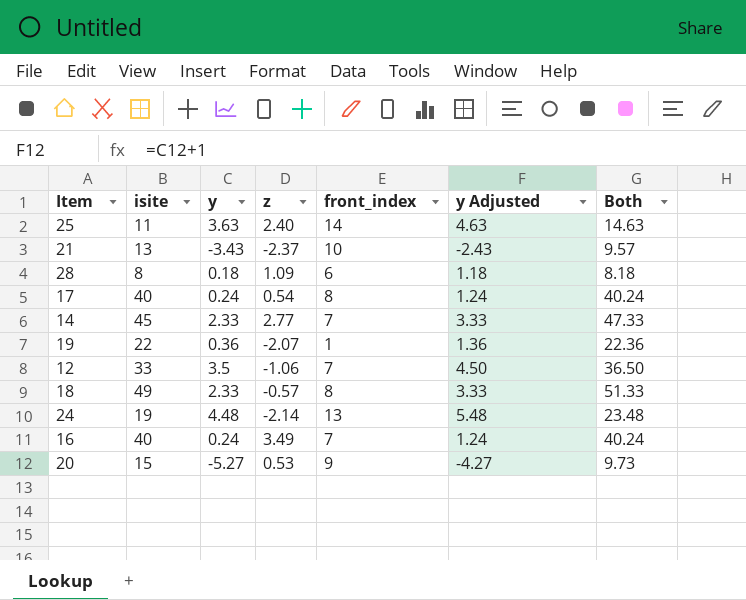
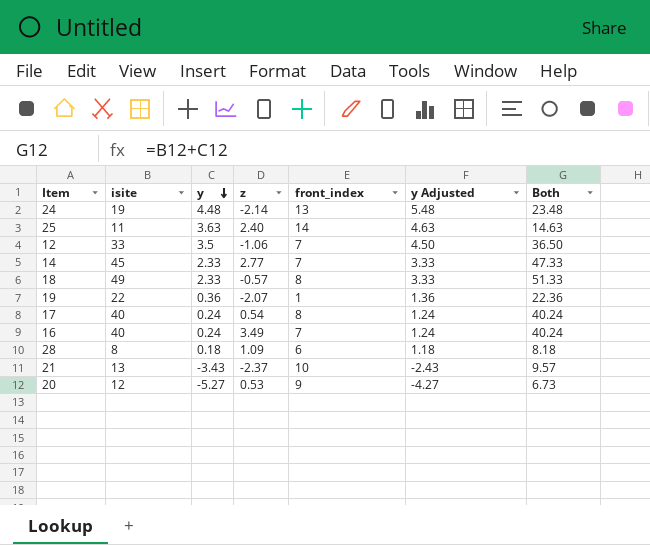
row order: none -> y descending
20 | isite: 15 -> 12
20 | Both: 9.73 -> 6.73

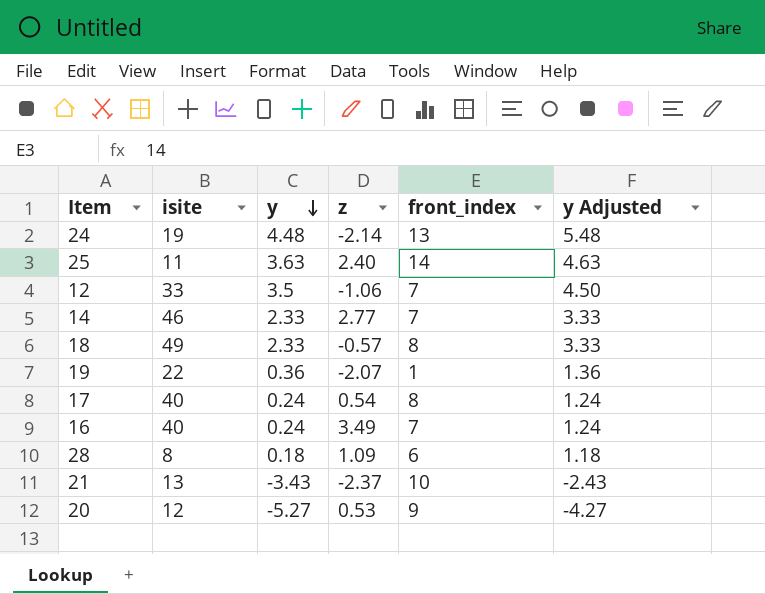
column Both | formula: [isite] + [y] -> none
14 | isite: 45 -> 46

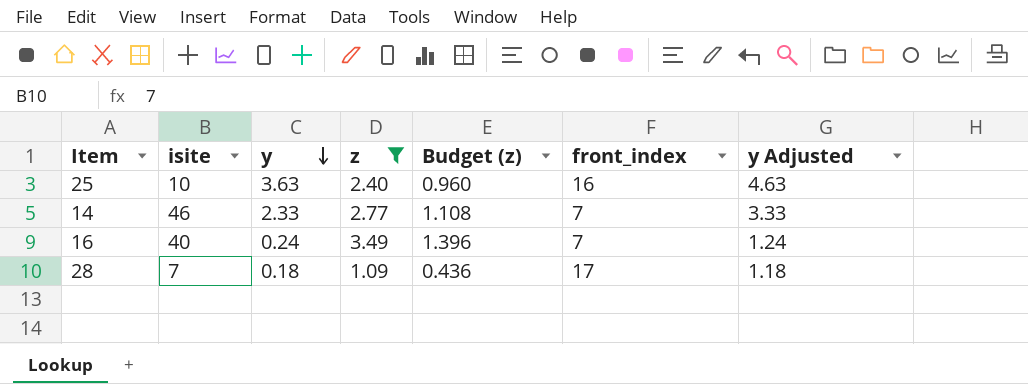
filter: none -> z >= 1.09
column Budget (z) | formula: none -> [z] * 0.4
25 | isite: 11 -> 10
25 | front_index: 14 -> 16
28 | isite: 8 -> 7
28 | front_index: 6 -> 17

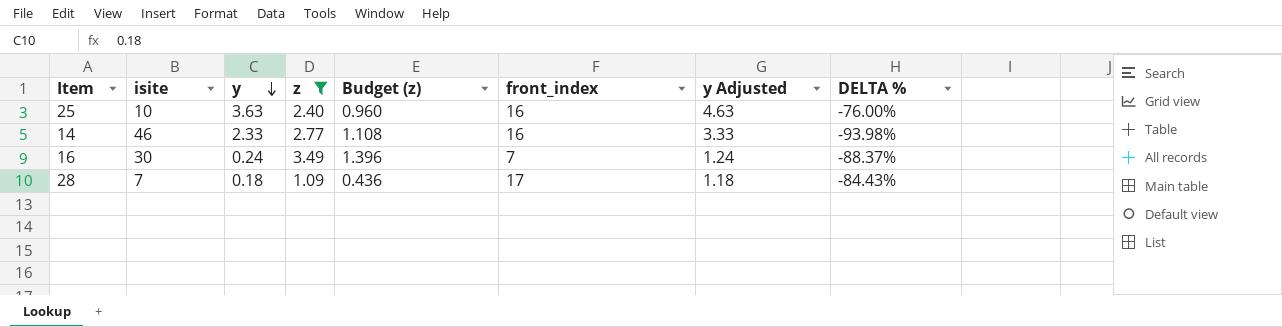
column DELTA % | formula: none -> ([z] - [isite]) / [isite]
14 | front_index: 7 -> 16
16 | isite: 40 -> 30

